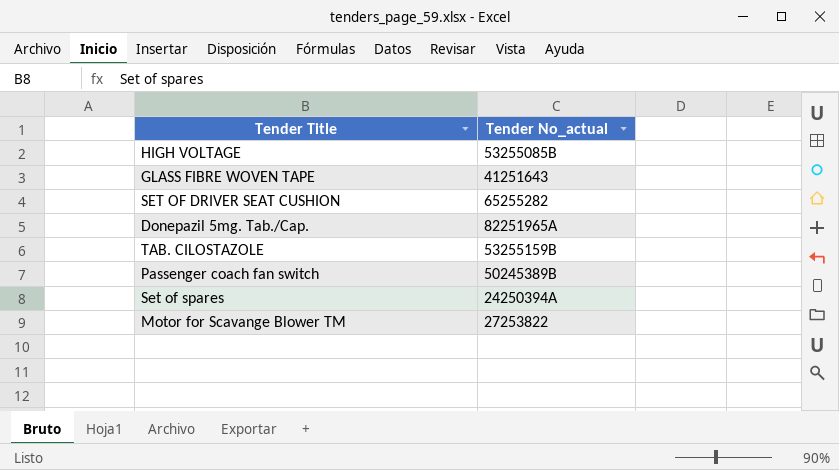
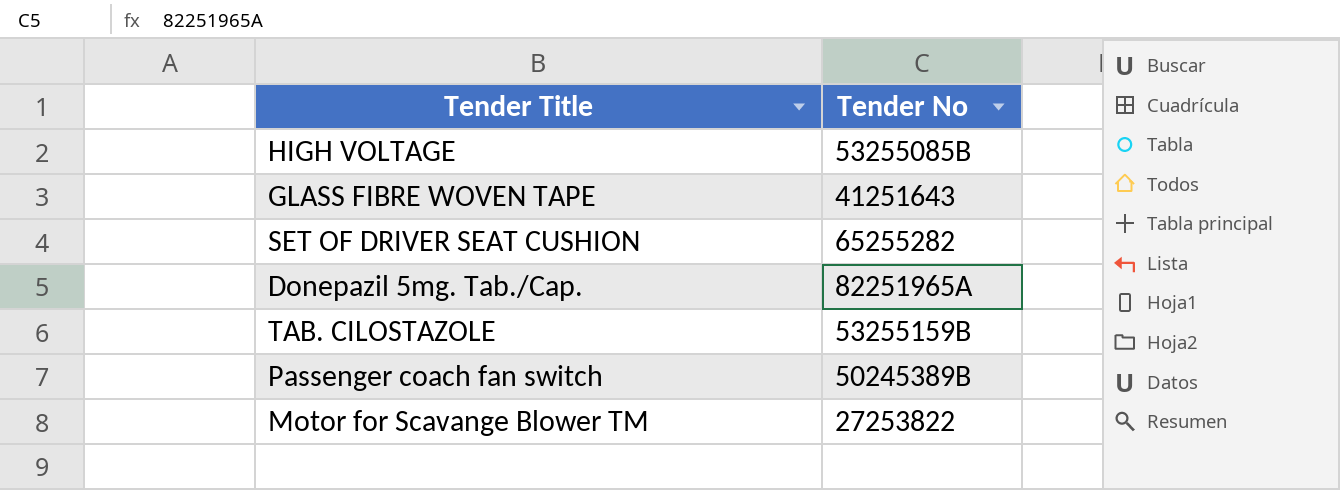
column name: Tender No_actual -> Tender No
row Set of spares: 24250394A -> none

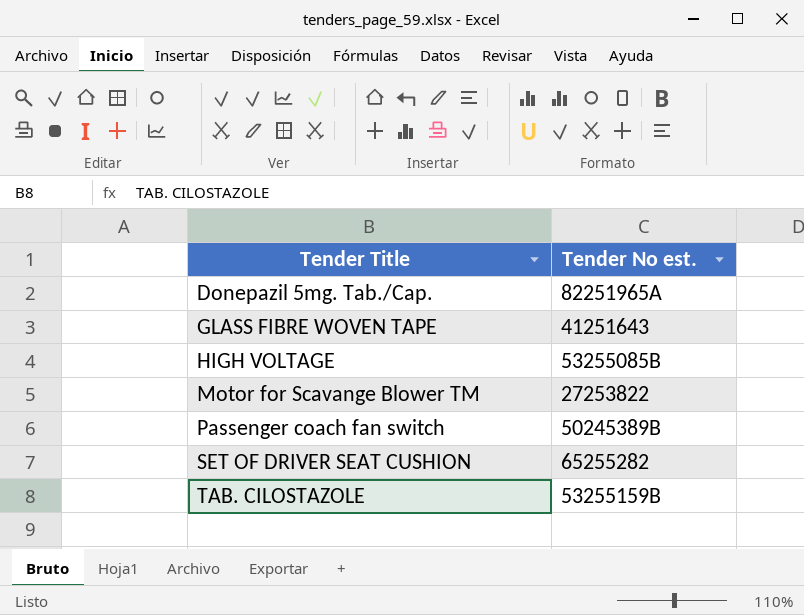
row order: none -> Tender Title ascending
column name: Tender No -> Tender No est.

